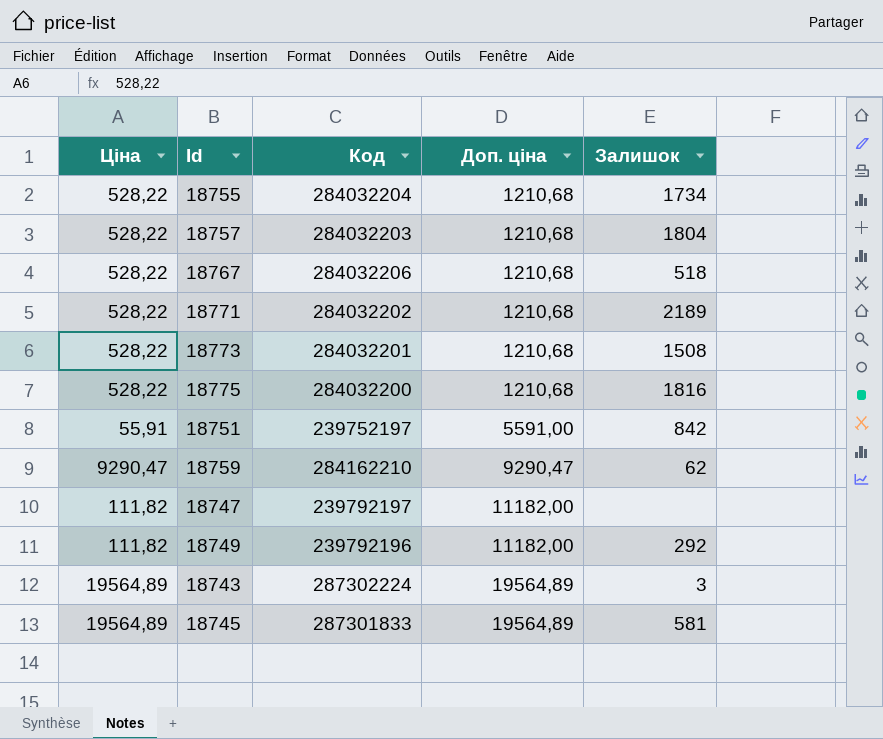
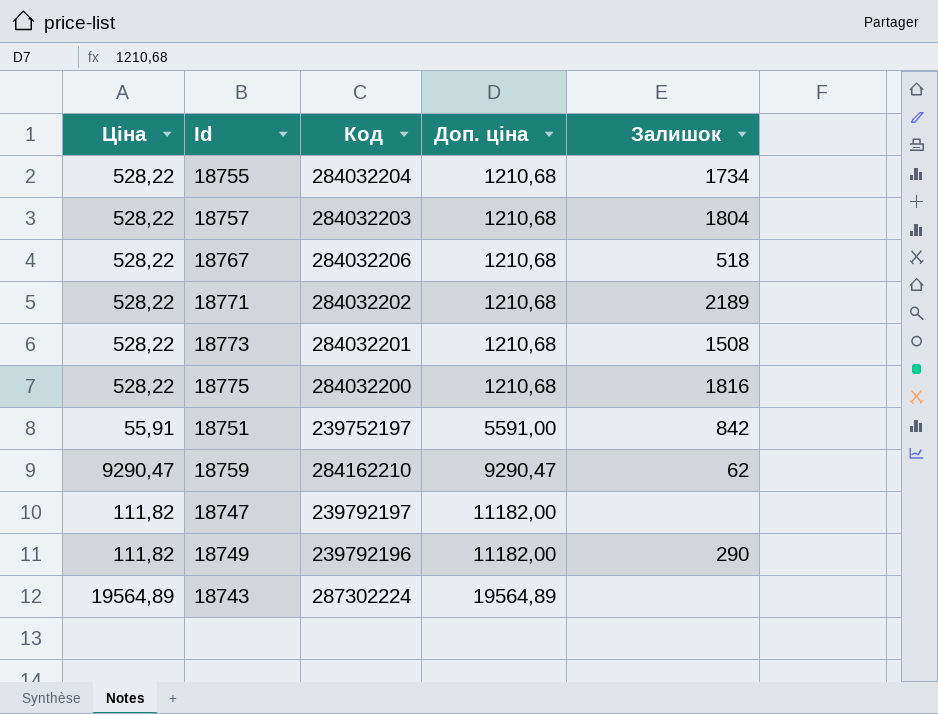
row 18745: 19564,89 | 287301833 | 19564,89 | 581 -> none
18749 | Залишок: 292 -> 290
18743 | Залишок: 3 -> none

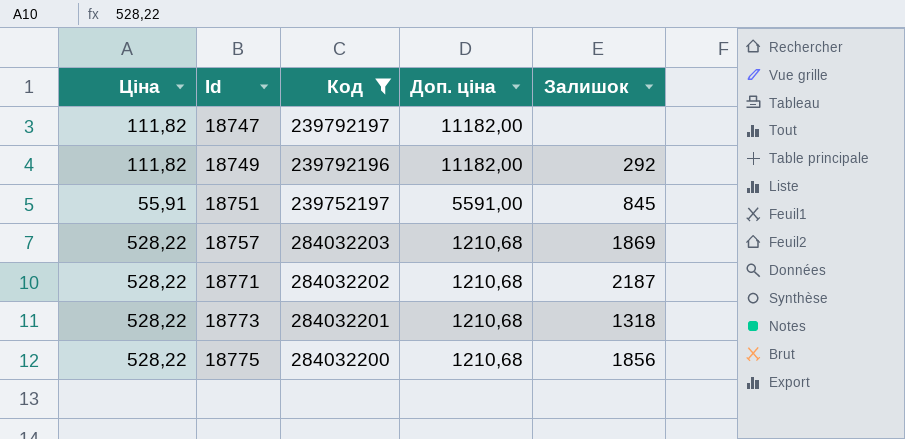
filter: none -> Код <= 284032203
row order: Доп. ціна ascending -> Id ascending
18749 | Залишок: 290 -> 292
18751 | Залишок: 842 -> 845
18757 | Залишок: 1804 -> 1869
18771 | Залишок: 2189 -> 2187
18773 | Залишок: 1508 -> 1318
18775 | Залишок: 1816 -> 1856

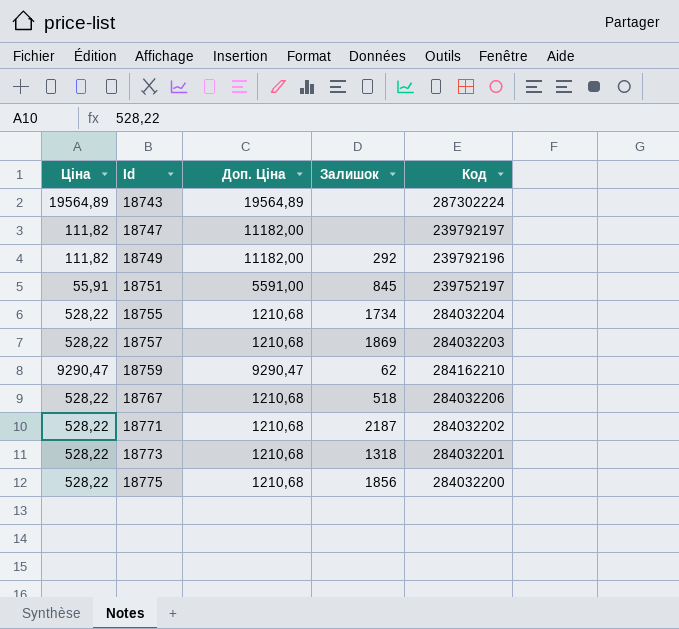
filter: Код <= 284032203 -> none
column name: Доп. ціна -> Доп. Ціна
column Код | position: 3 -> 5

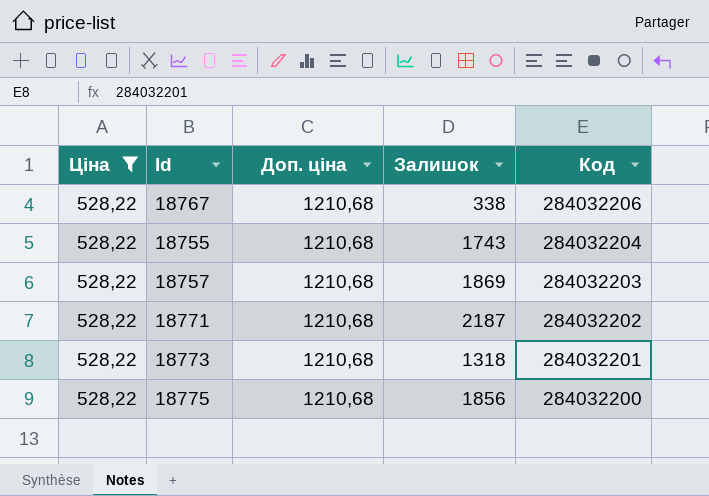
filter: none -> Ціна = 528,22
row order: Id ascending -> Код descending
column name: Доп. Ціна -> Доп. ціна
18767 | Залишок: 518 -> 338
18755 | Залишок: 1734 -> 1743

